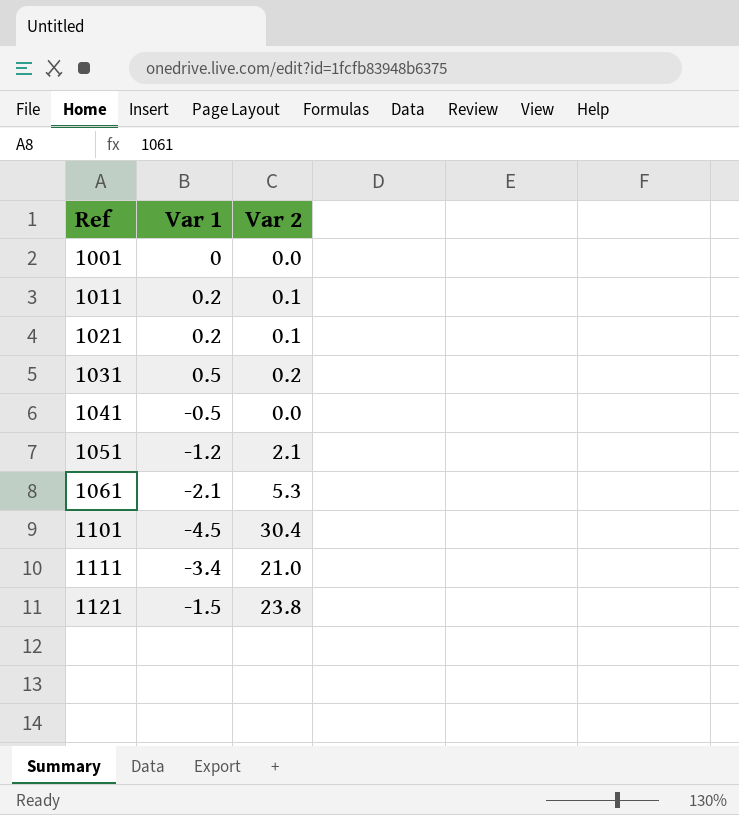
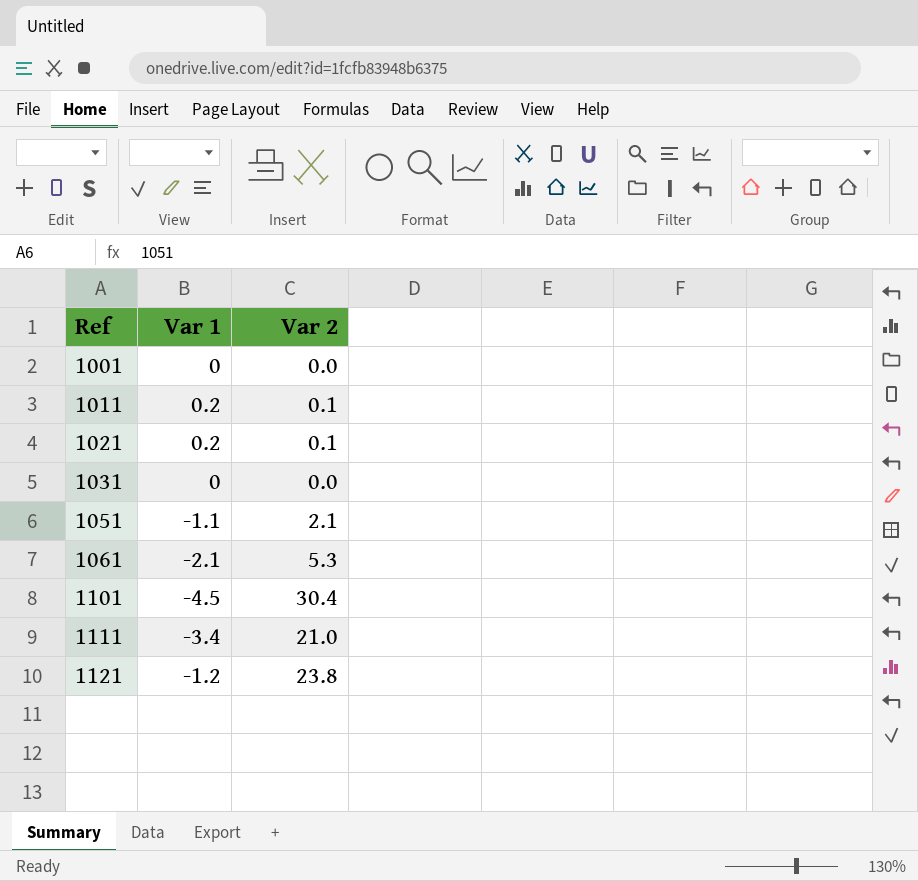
row 1041: -0.5 | 0.0 -> none
1031 | Var 1: 0.5 -> 0
1031 | Var 2: 0.2 -> 0.0
1051 | Var 1: -1.2 -> -1.1
1121 | Var 1: -1.5 -> -1.2

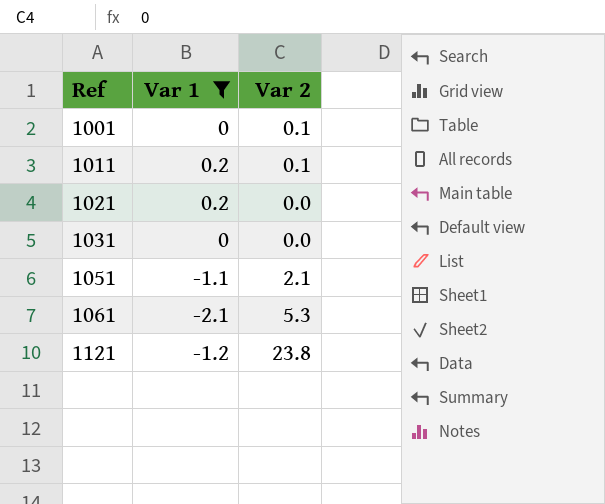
filter: none -> Var 1 >= -2.1
1001 | Var 2: 0.0 -> 0.1
1021 | Var 2: 0.1 -> 0.0

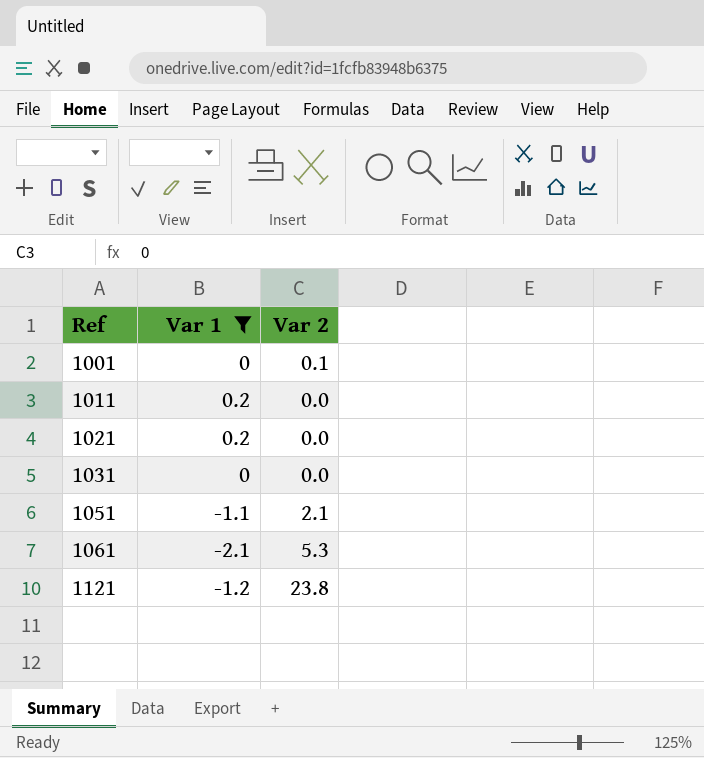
1011 | Var 2: 0.1 -> 0.0

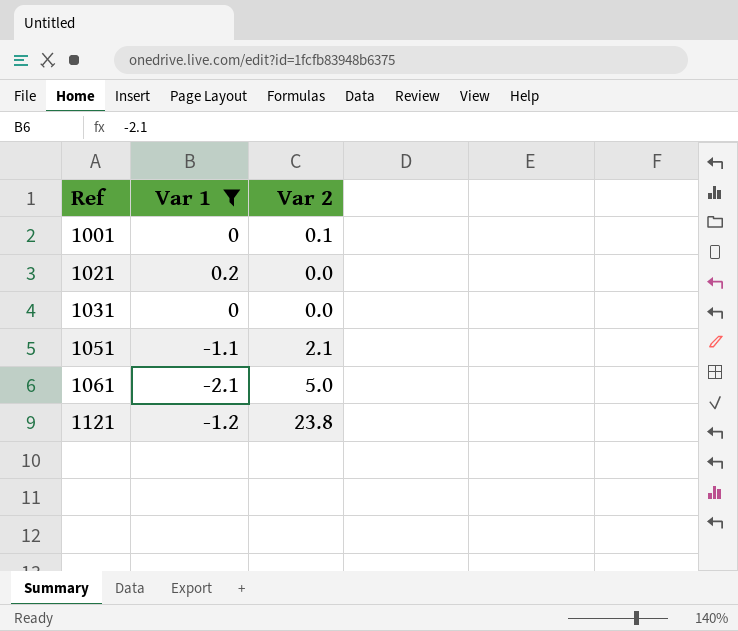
row 1011: 0.2 | 0.0 -> none
1061 | Var 2: 5.3 -> 5.0

